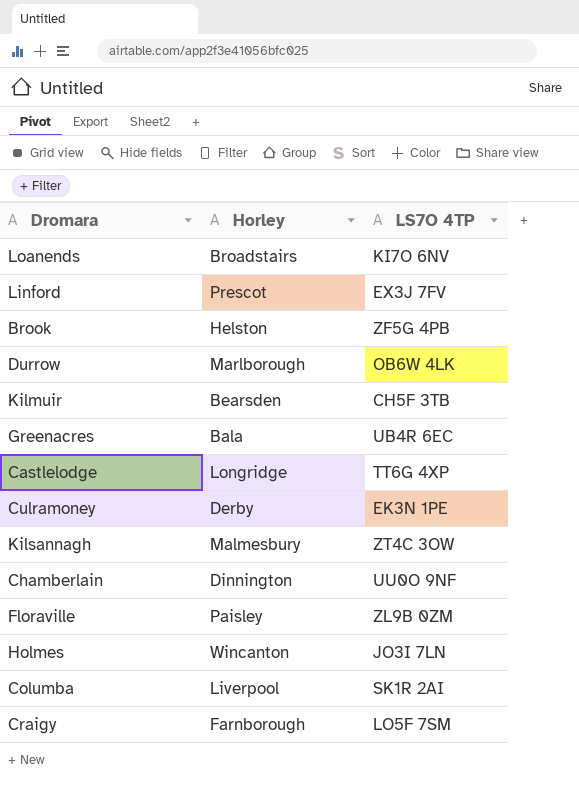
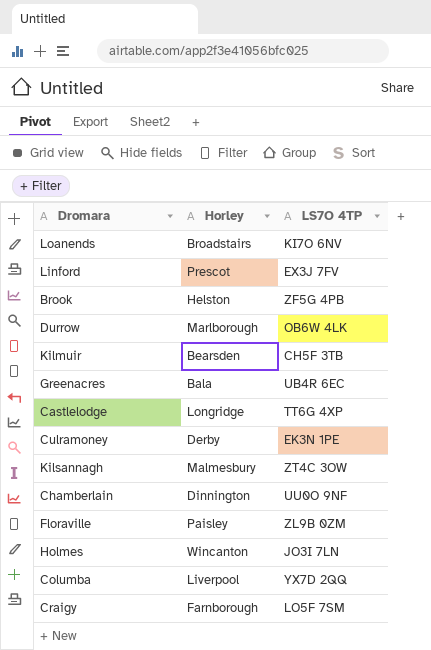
Columba | LS7O 4TP: SK1R 2AI -> YX7D 2QQ

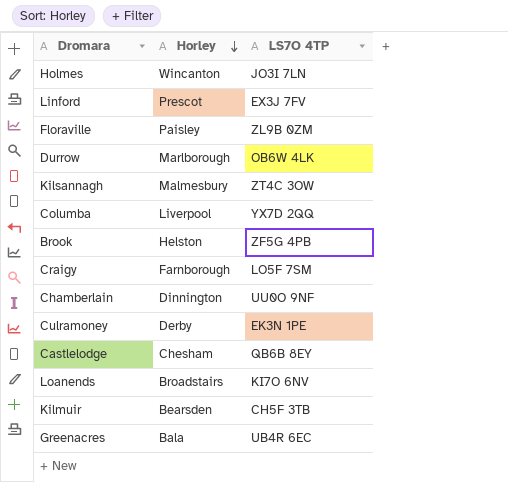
row order: none -> Horley descending
Castlelodge | Horley: Longridge -> Chesham
Castlelodge | LS7O 4TP: TT6G 4XP -> QB6B 8EY

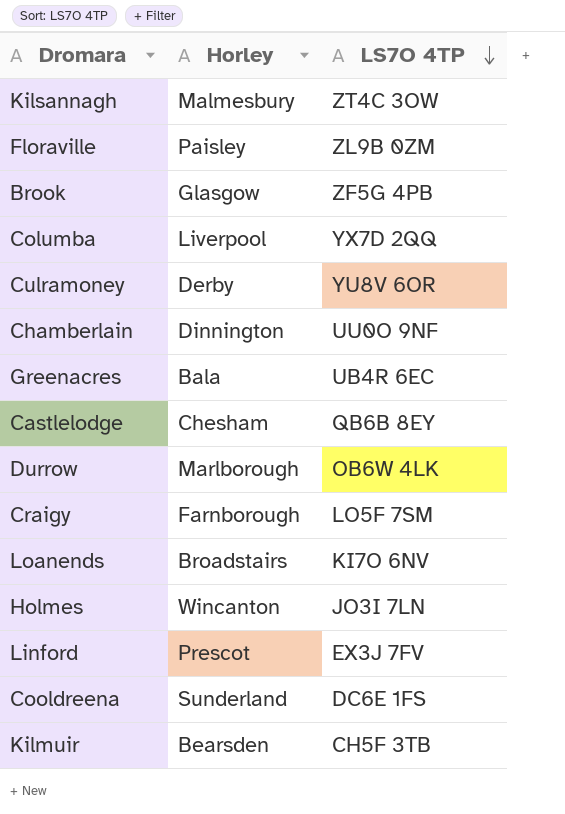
row order: Horley descending -> LS7O 4TP descending
Brook | Horley: Helston -> Glasgow
Culramoney | LS7O 4TP: EK3N 1PE -> YU8V 6OR
row Cooldreena: none -> Sunderland | DC6E 1FS

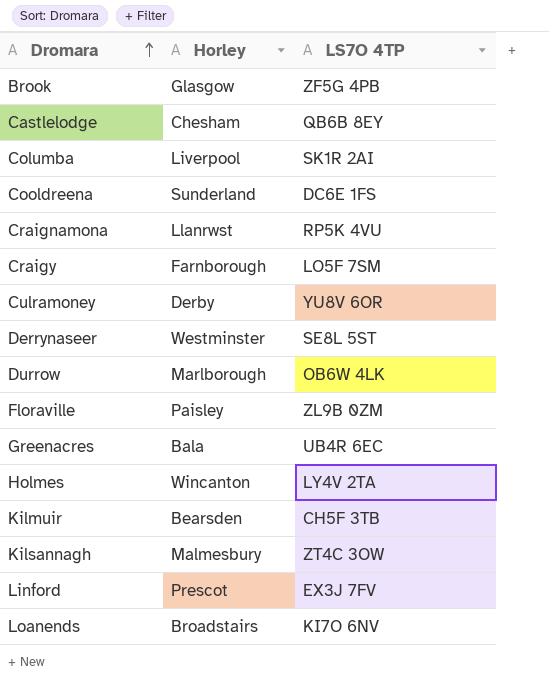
row order: LS7O 4TP descending -> Dromara ascending
row Chamberlain: Dinnington | UU0O 9NF -> none
Columba | LS7O 4TP: YX7D 2QQ -> SK1R 2AI
row Craignamona: none -> Llanrwst | RP5K 4VU
row Derrynaseer: none -> Westminster | SE8L 5ST
Holmes | LS7O 4TP: JO3I 7LN -> LY4V 2TA

